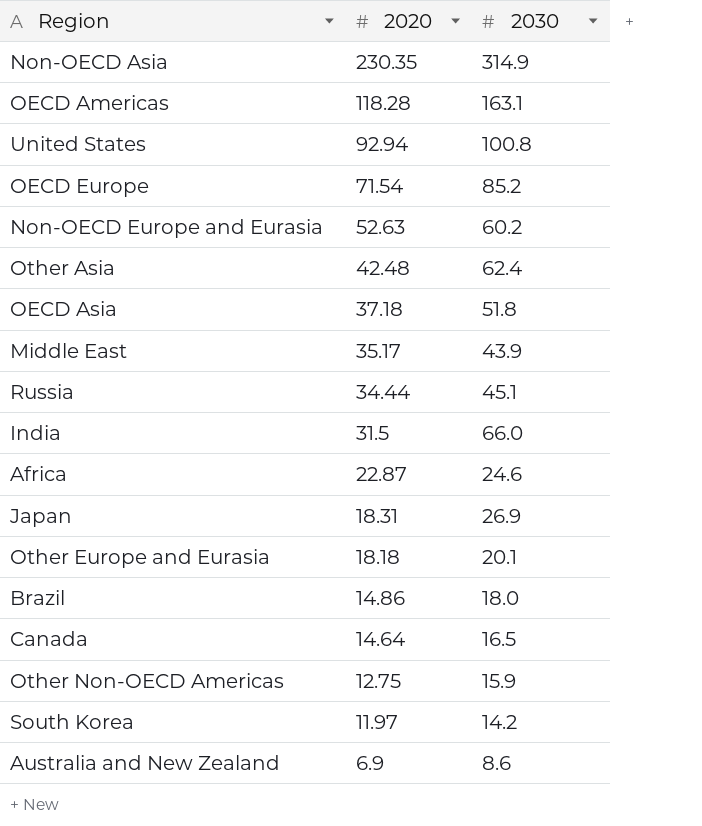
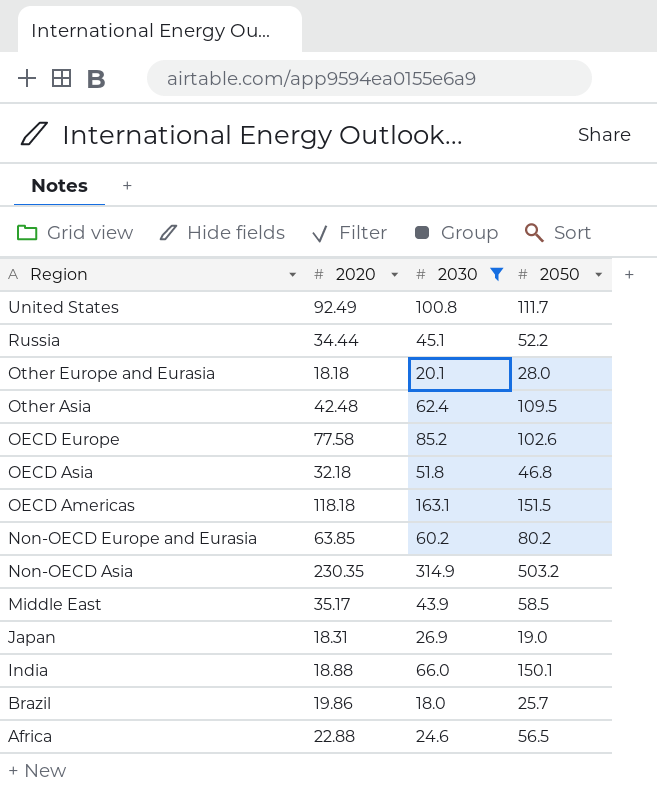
filter: none -> 2030 >= 18.0
row order: 2020 descending -> Region descending
column 2050 | position: none -> 4
United States | 2020: 92.94 -> 92.49
OECD Europe | 2020: 71.54 -> 77.58
OECD Asia | 2020: 37.18 -> 32.18
OECD Americas | 2020: 118.28 -> 118.18
Non-OECD Europe and Eurasia | 2020: 52.63 -> 63.85
India | 2020: 31.5 -> 18.88
Brazil | 2020: 14.86 -> 19.86
Africa | 2020: 22.87 -> 22.88

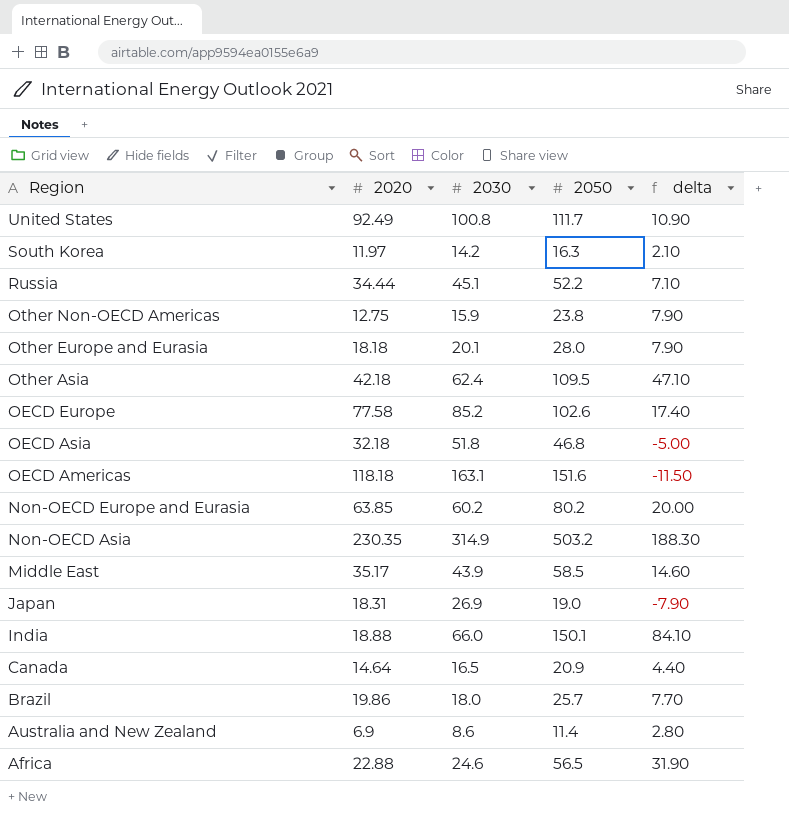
filter: 2030 >= 18.0 -> none
column delta | formula: none -> [2050] - [2030]
Other Asia | 2020: 42.48 -> 42.18
OECD Americas | 2050: 151.5 -> 151.6

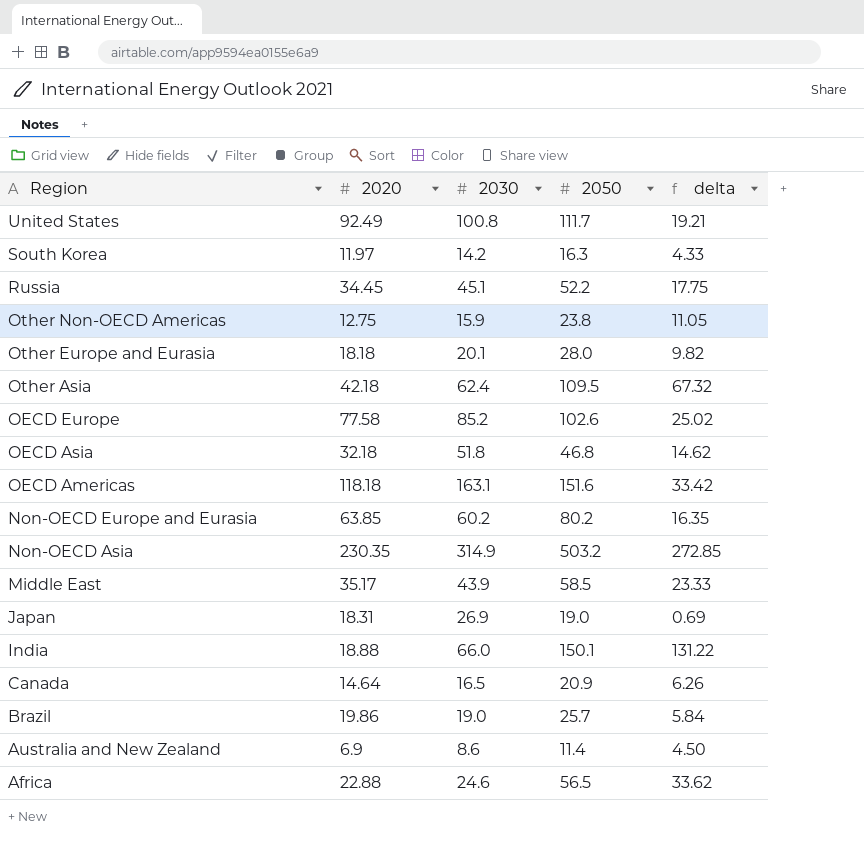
column delta | formula: [2050] - [2030] -> [2050] - [2020]
Russia | 2020: 34.44 -> 34.45
Brazil | 2030: 18.0 -> 19.0

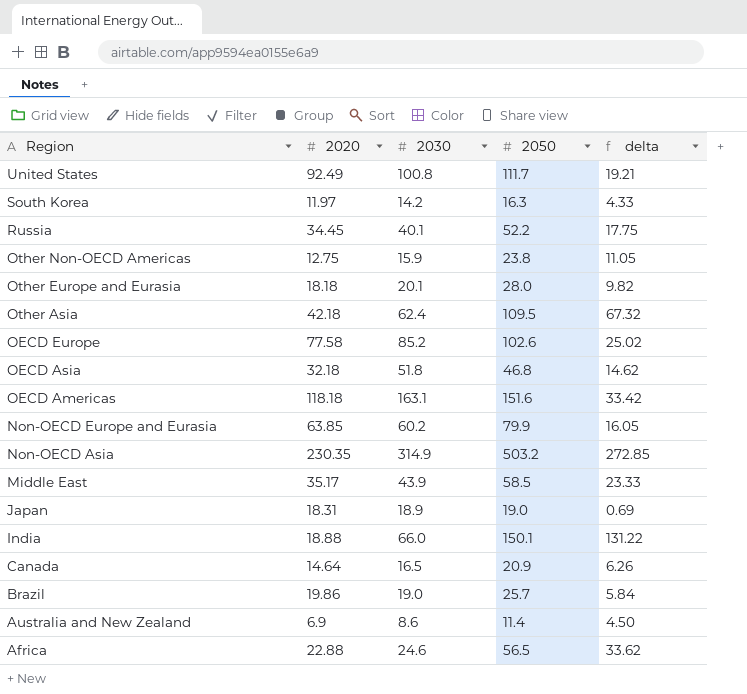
Russia | 2030: 45.1 -> 40.1
Non-OECD Europe and Eurasia | 2050: 80.2 -> 79.9
Non-OECD Europe and Eurasia | delta: 16.35 -> 16.05
Japan | 2030: 26.9 -> 18.9

